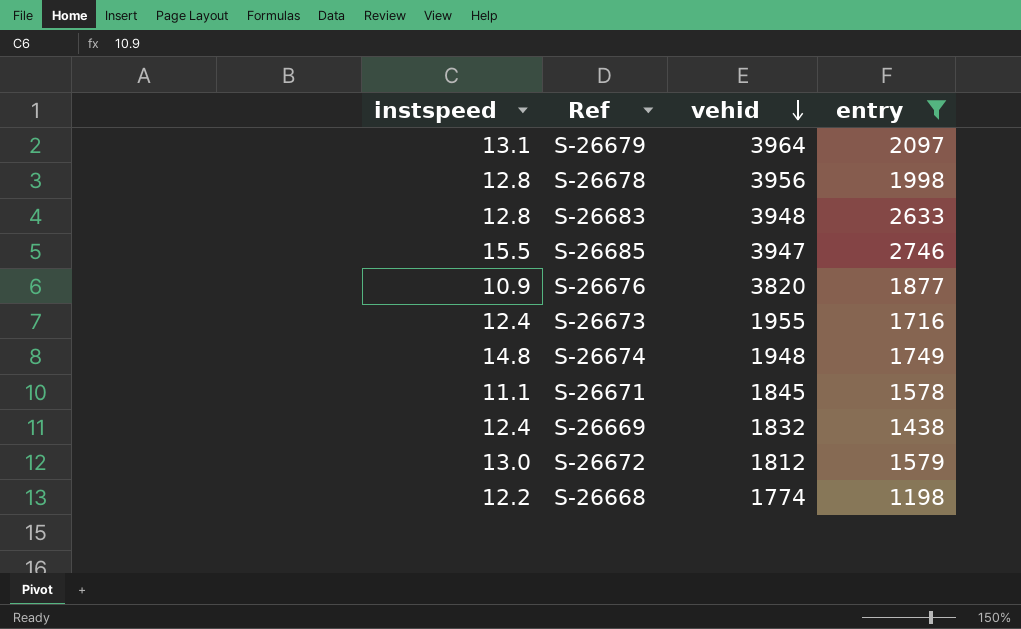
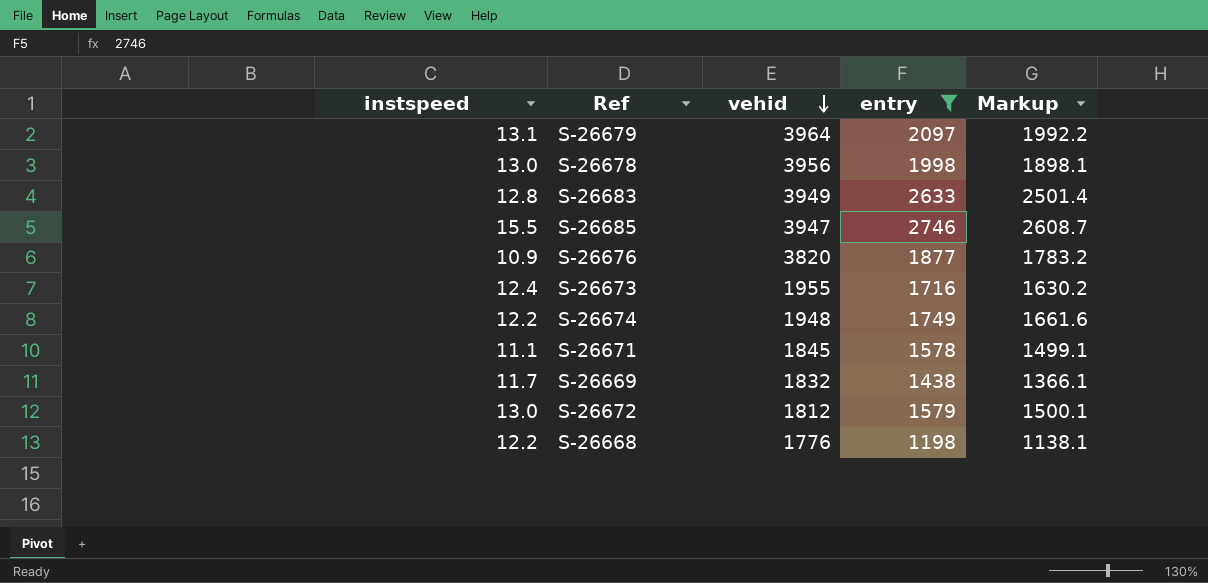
column Markup | formula: none -> [entry] * 0.95
S-26678 | instspeed: 12.8 -> 13.0
S-26683 | vehid: 3948 -> 3949
S-26674 | instspeed: 14.8 -> 12.2
S-26669 | instspeed: 12.4 -> 11.7
S-26668 | vehid: 1774 -> 1776

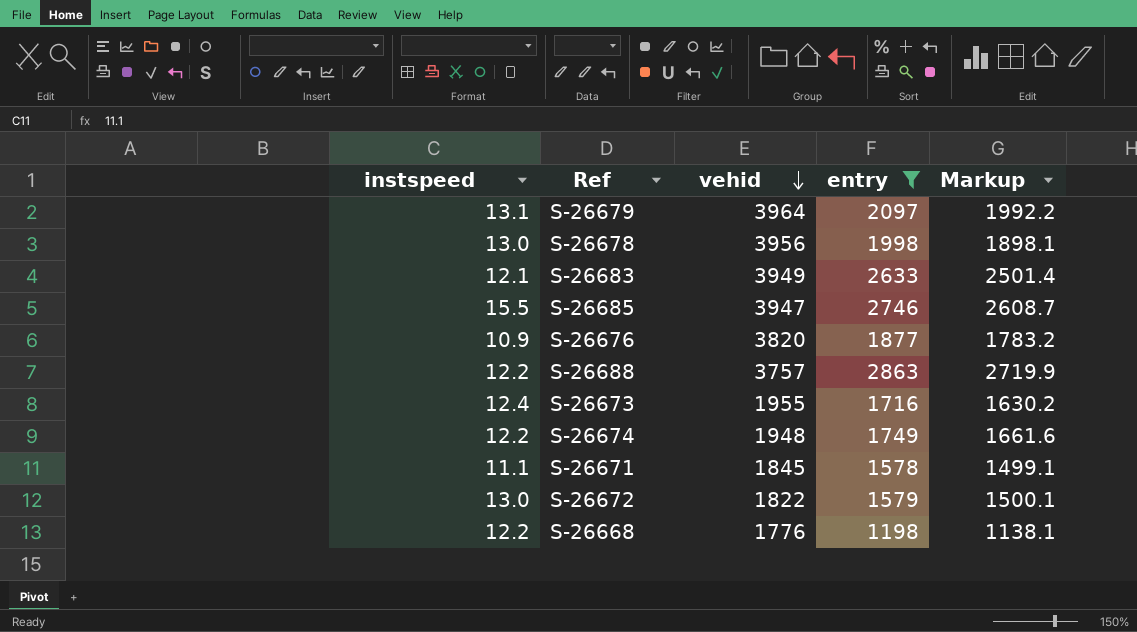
row S-26669: 11.7 | 1832 | 1438 | 1366.1 -> none
S-26683 | instspeed: 12.8 -> 12.1
row S-26688: none -> 12.2 | 3757 | 2863 | 2719.9
S-26672 | vehid: 1812 -> 1822

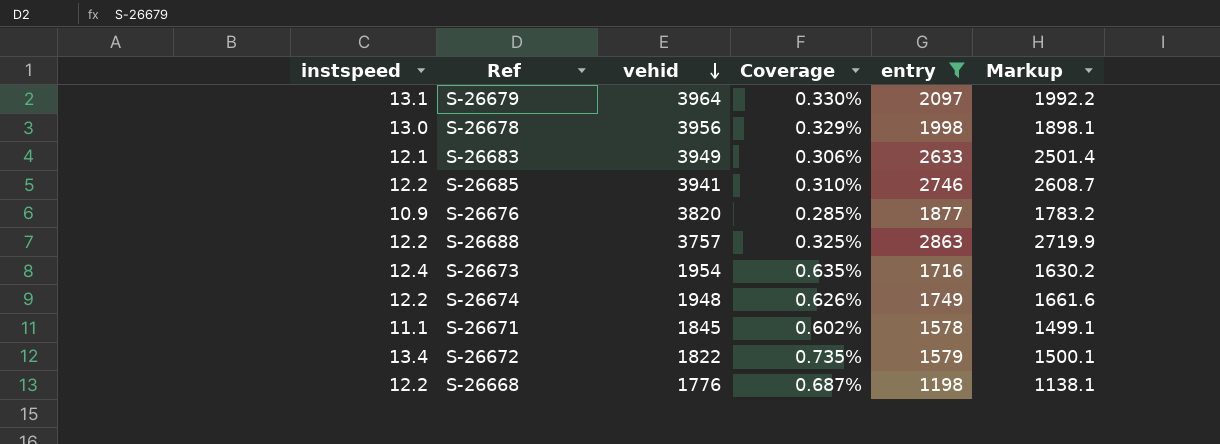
column Coverage | formula: none -> [instspeed] / [vehid]
S-26685 | instspeed: 15.5 -> 12.2
S-26685 | vehid: 3947 -> 3941
S-26673 | vehid: 1955 -> 1954
S-26672 | instspeed: 13.0 -> 13.4

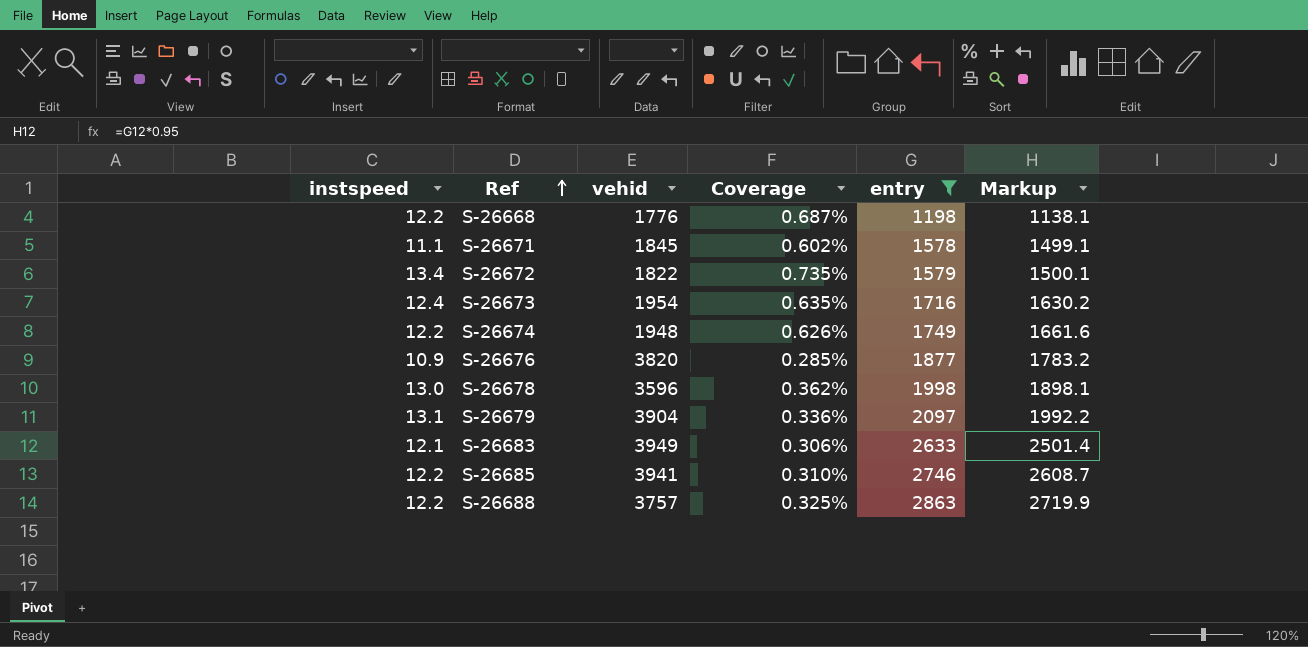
row order: vehid descending -> Ref ascending
S-26678 | vehid: 3956 -> 3596
S-26678 | Coverage: 0.329% -> 0.362%
S-26679 | vehid: 3964 -> 3904
S-26679 | Coverage: 0.330% -> 0.336%

